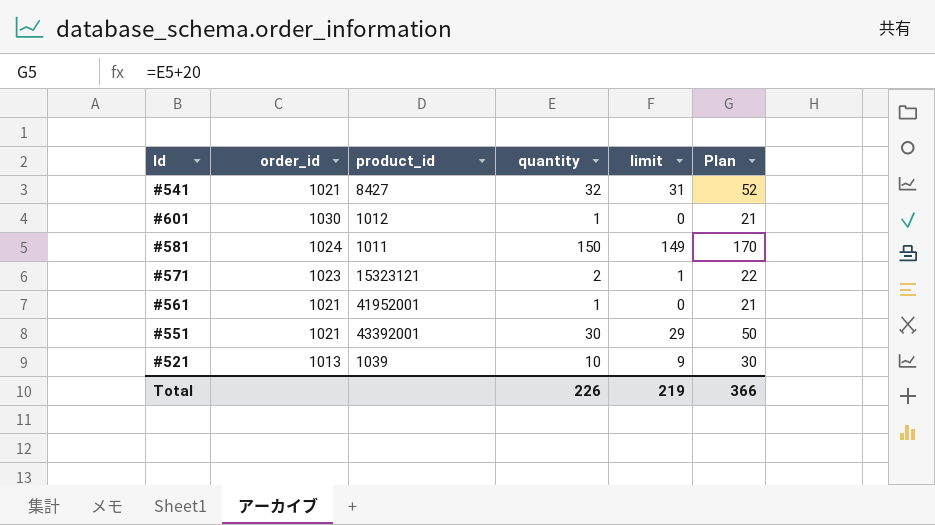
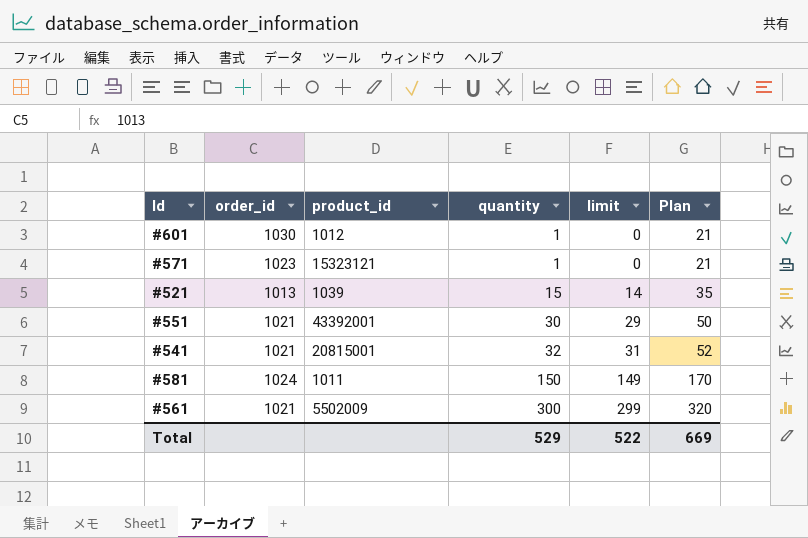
row order: none -> quantity ascending
#571 | quantity: 2 -> 1
#571 | limit: 1 -> 0
#571 | Plan: 22 -> 21
#521 | quantity: 10 -> 15
#521 | limit: 9 -> 14
#521 | Plan: 30 -> 35
#541 | product_id: 8427 -> 20815001
#561 | product_id: 41952001 -> 5502009
#561 | quantity: 1 -> 300
#561 | limit: 0 -> 299
#561 | Plan: 21 -> 320
Total | quantity: 226 -> 529
Total | limit: 219 -> 522
Total | Plan: 366 -> 669

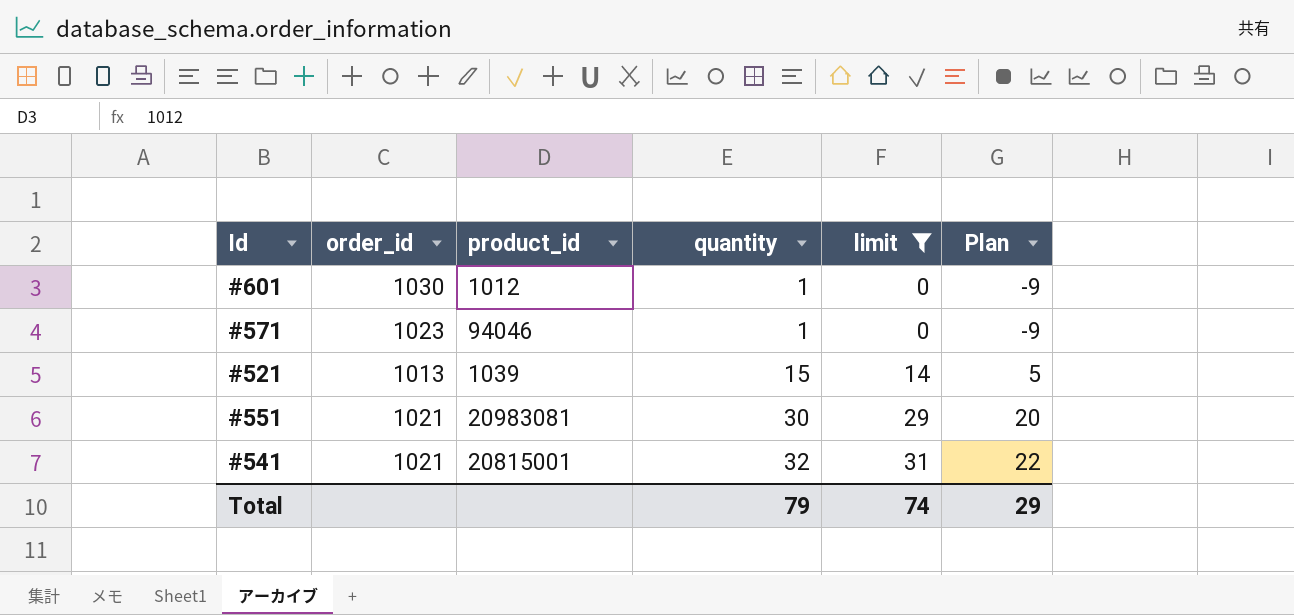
filter: none -> limit <= 31
column Plan | formula: [quantity] + 20 -> [quantity] - 10
#571 | product_id: 15323121 -> 94046
#551 | product_id: 43392001 -> 20983081
Total | quantity: 529 -> 79
Total | limit: 522 -> 74
Total | Plan: 669 -> 29

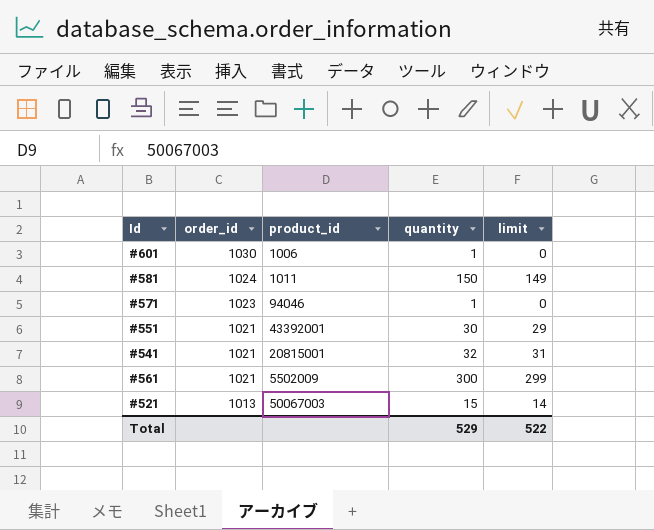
filter: limit <= 31 -> none
row order: quantity ascending -> order_id descending
column Plan | formula: [quantity] - 10 -> none
#601 | product_id: 1012 -> 1006
#551 | product_id: 20983081 -> 43392001
#521 | product_id: 1039 -> 50067003
Total | quantity: 79 -> 529
Total | limit: 74 -> 522

